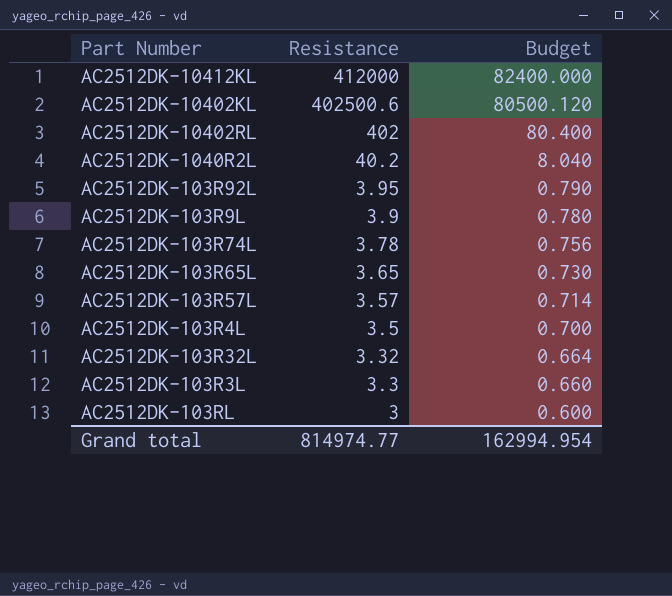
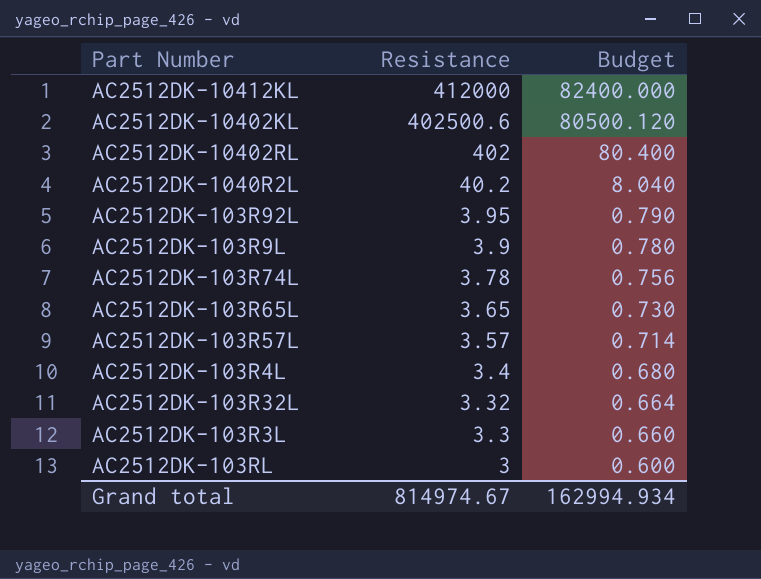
AC2512DK-103R4L | Resistance: 3.5 -> 3.4
AC2512DK-103R4L | Budget: 0.700 -> 0.680
Grand total | Resistance: 814974.77 -> 814974.67
Grand total | Budget: 162994.954 -> 162994.934

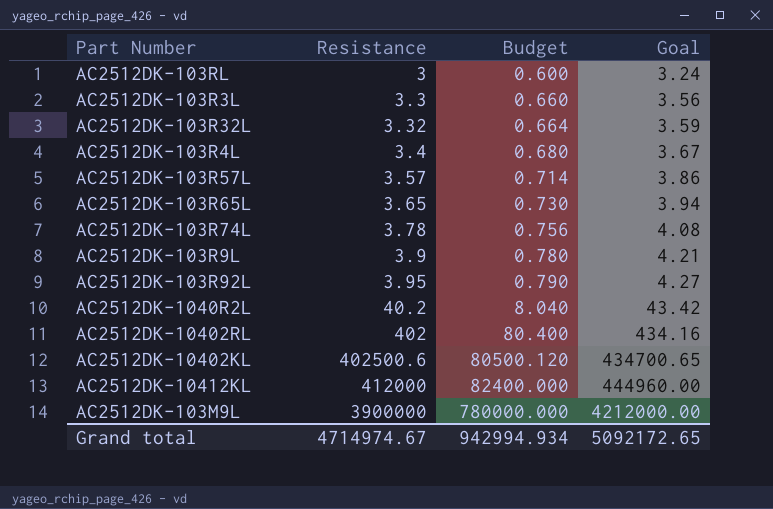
row order: Resistance descending -> Resistance ascending
column Goal | formula: none -> [Resistance] * 1.08
row AC2512DK-103M9L: none -> 3900000 | 780000.000 | 4212000.00
Grand total | Resistance: 814974.67 -> 4714974.67
Grand total | Budget: 162994.934 -> 942994.934

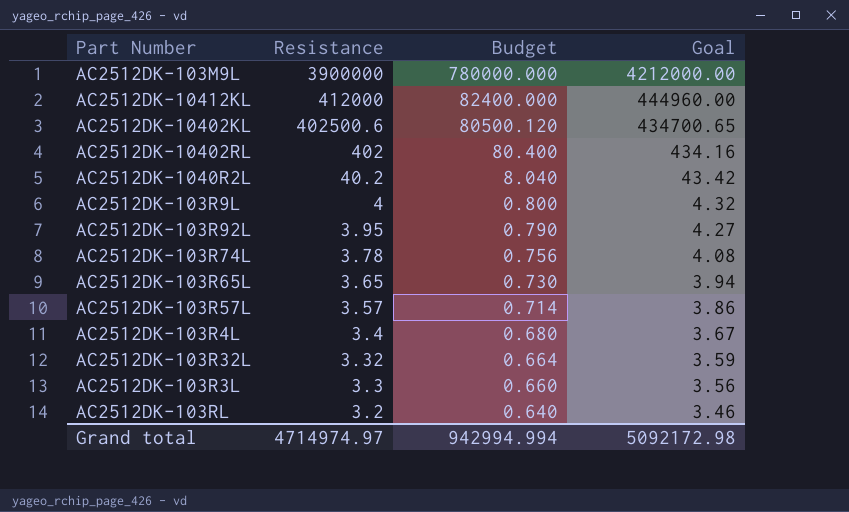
row order: Resistance ascending -> Resistance descending
AC2512DK-103R9L | Resistance: 3.9 -> 4
AC2512DK-103R9L | Budget: 0.780 -> 0.800
AC2512DK-103R9L | Goal: 4.21 -> 4.32
AC2512DK-103RL | Resistance: 3 -> 3.2
AC2512DK-103RL | Budget: 0.600 -> 0.640
AC2512DK-103RL | Goal: 3.24 -> 3.46
Grand total | Resistance: 4714974.67 -> 4714974.97
Grand total | Budget: 942994.934 -> 942994.994
Grand total | Goal: 5092172.65 -> 5092172.98

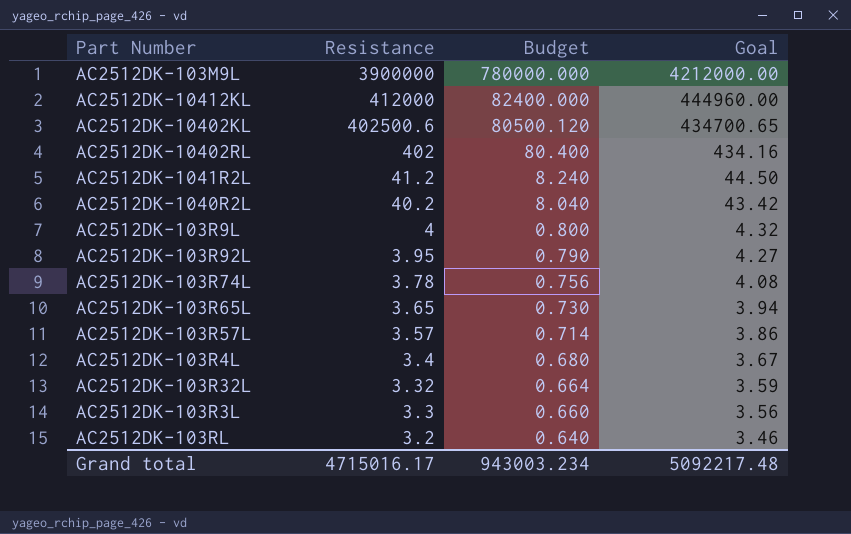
row AC2512DK-1041R2L: none -> 41.2 | 8.240 | 44.50
Grand total | Resistance: 4714974.97 -> 4715016.17
Grand total | Budget: 942994.994 -> 943003.234
Grand total | Goal: 5092172.98 -> 5092217.48

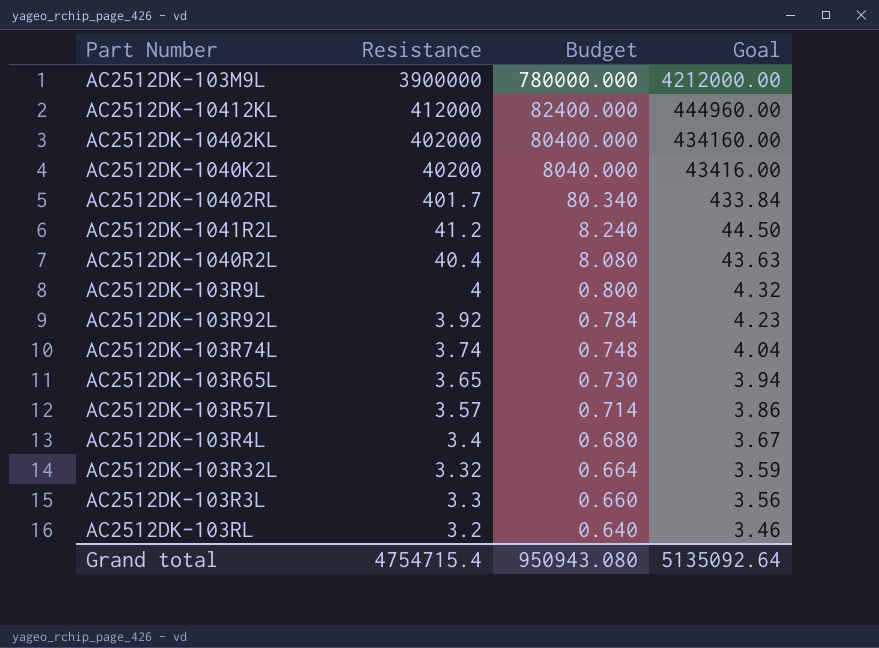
AC2512DK-10402KL | Resistance: 402500.6 -> 402000
AC2512DK-10402KL | Budget: 80500.120 -> 80400.000
AC2512DK-10402KL | Goal: 434700.65 -> 434160.00
row AC2512DK-1040K2L: none -> 40200 | 8040.000 | 43416.00
AC2512DK-10402RL | Resistance: 402 -> 401.7
AC2512DK-10402RL | Budget: 80.400 -> 80.340
AC2512DK-10402RL | Goal: 434.16 -> 433.84
AC2512DK-1040R2L | Resistance: 40.2 -> 40.4
AC2512DK-1040R2L | Budget: 8.040 -> 8.080
AC2512DK-1040R2L | Goal: 43.42 -> 43.63
AC2512DK-103R92L | Resistance: 3.95 -> 3.92
AC2512DK-103R92L | Budget: 0.790 -> 0.784
AC2512DK-103R92L | Goal: 4.27 -> 4.23
AC2512DK-103R74L | Resistance: 3.78 -> 3.74
AC2512DK-103R74L | Budget: 0.756 -> 0.748
AC2512DK-103R74L | Goal: 4.08 -> 4.04
Grand total | Resistance: 4715016.17 -> 4754715.4
Grand total | Budget: 943003.234 -> 950943.080
Grand total | Goal: 5092217.48 -> 5135092.64

